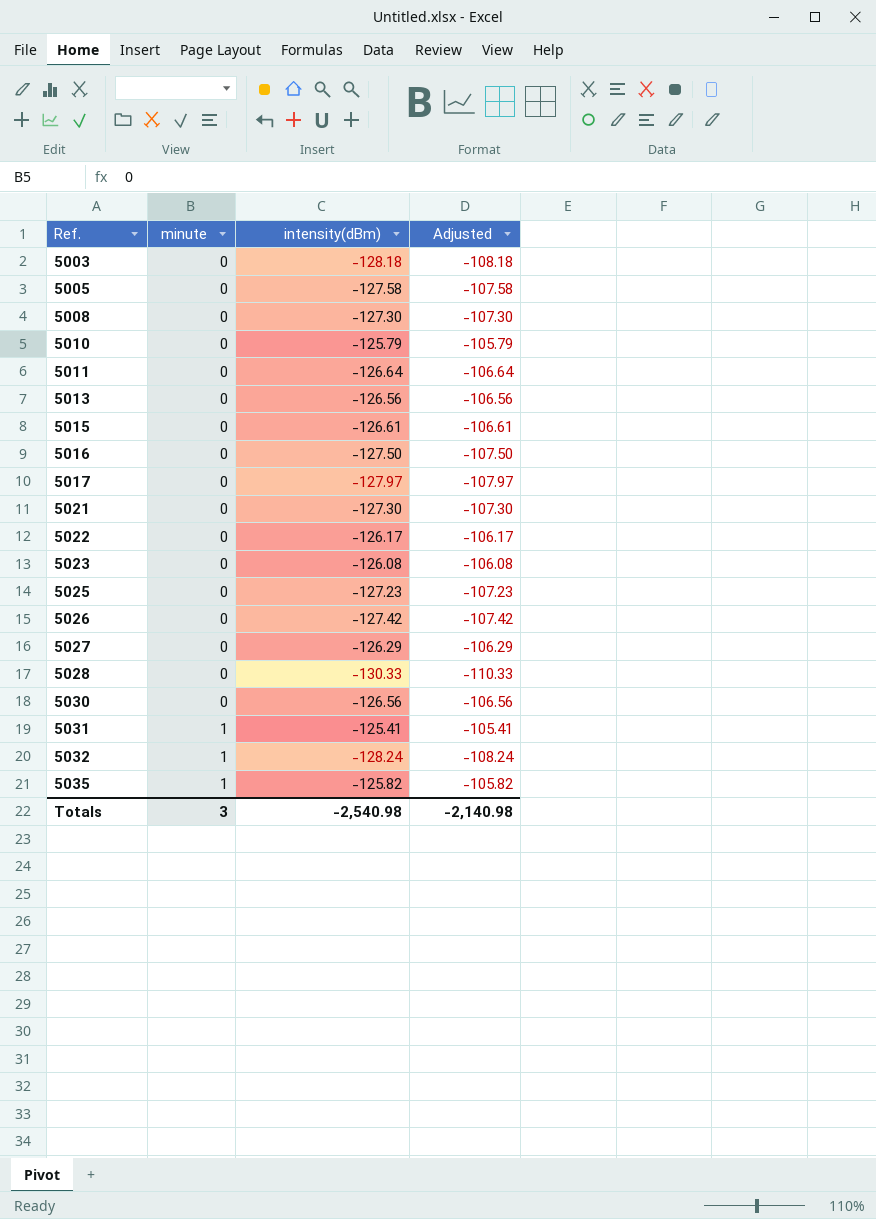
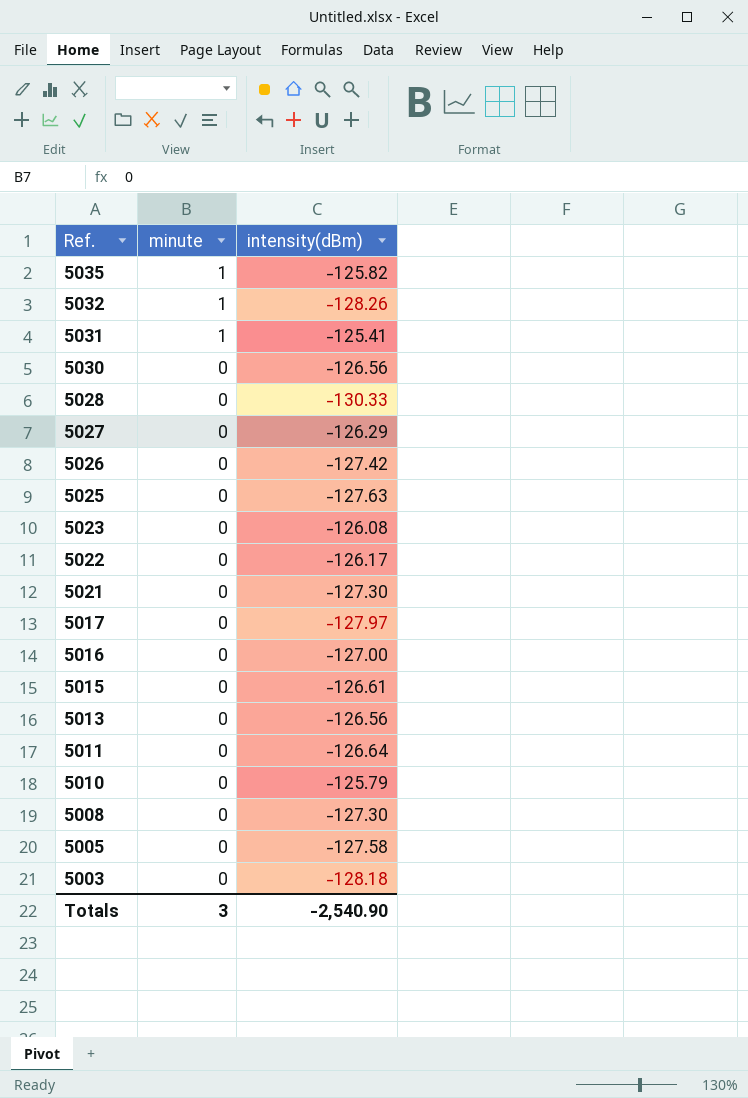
row order: Ref. ascending -> Ref. descending
column Adjusted | formula: [intensity(dBm)] + 20 -> none
5032 | intensity(dBm): -128.24 -> -128.26
5025 | intensity(dBm): -127.23 -> -127.63
5016 | intensity(dBm): -127.50 -> -127.00
Totals | intensity(dBm): -2,540.98 -> -2,540.90

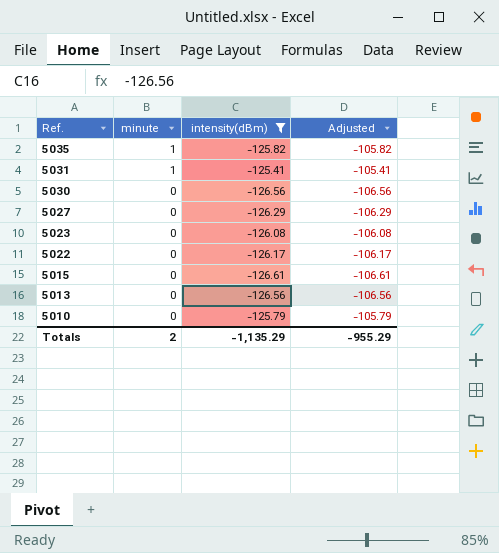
filter: none -> intensity(dBm) >= -126.61
column Adjusted | formula: none -> [intensity(dBm)] + 20
Totals | minute: 3 -> 2
Totals | intensity(dBm): -2,540.90 -> -1,135.29

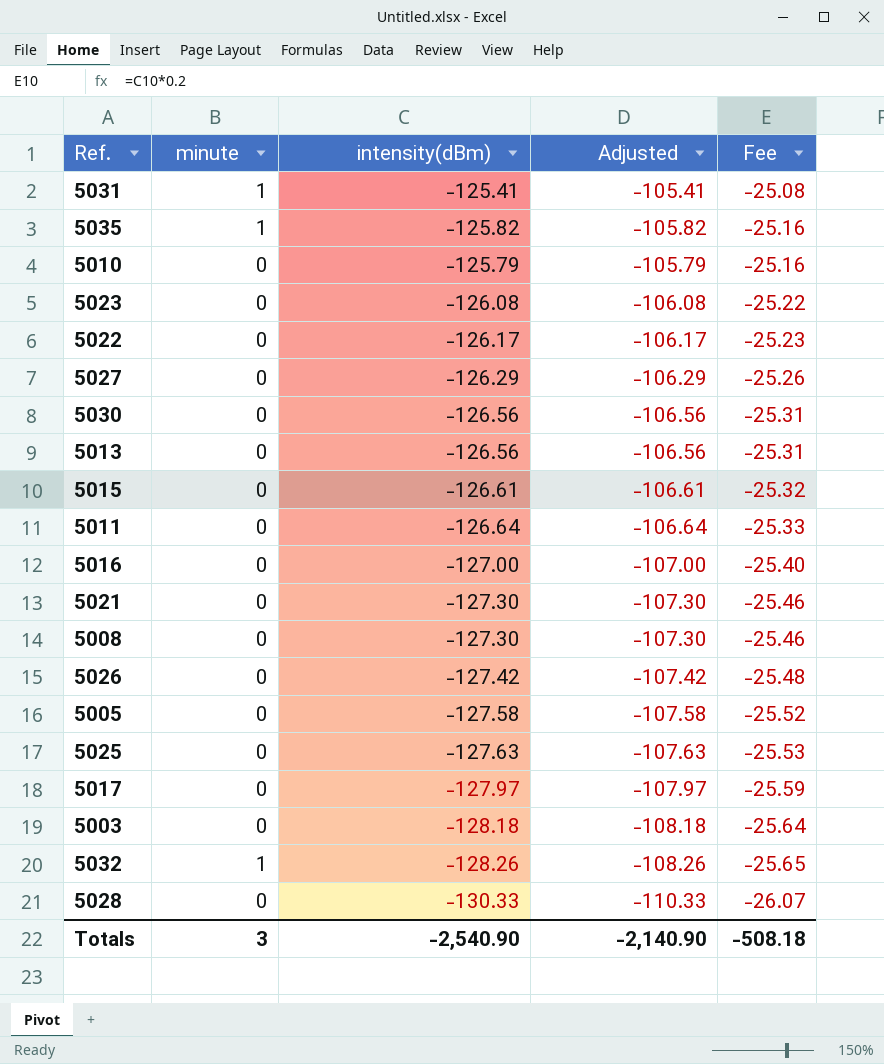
filter: intensity(dBm) >= -126.61 -> none
row order: Ref. descending -> Fee descending
column Fee | formula: none -> [intensity(dBm)] * 0.2
Totals | minute: 2 -> 3
Totals | intensity(dBm): -1,135.29 -> -2,540.90
Totals | Adjusted: -955.29 -> -2,140.90

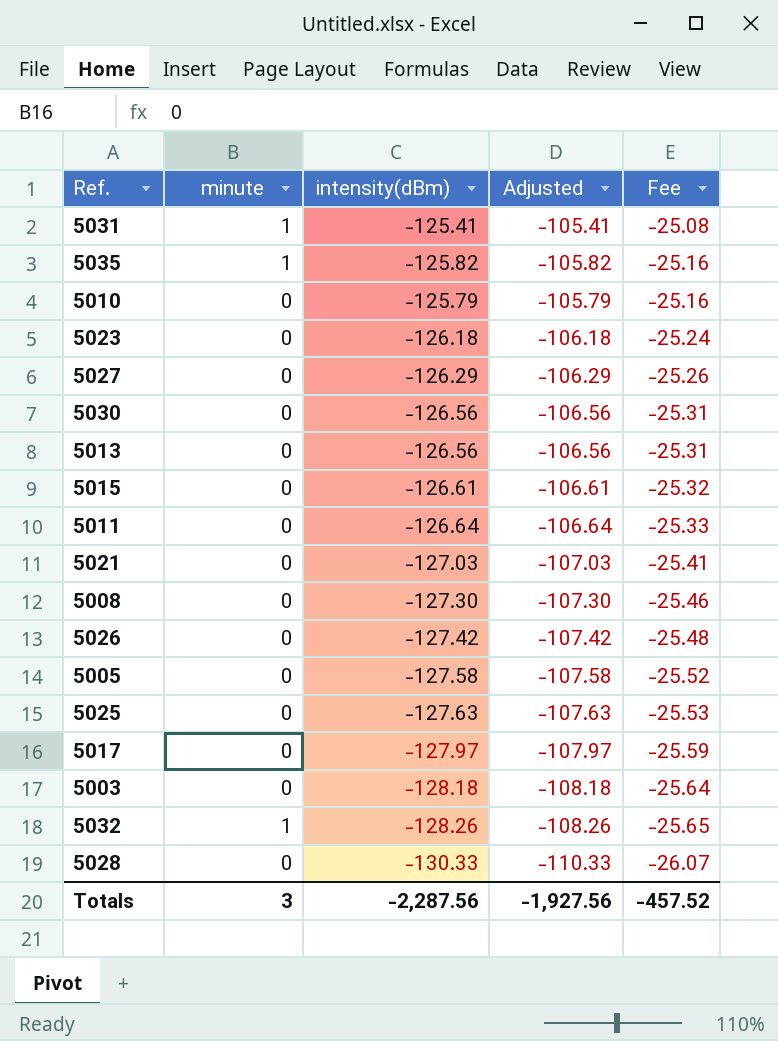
row 5022: 0 | -126.17 | -106.17 | -25.23 -> none
row 5016: 0 | -127.00 | -107.00 | -25.40 -> none
5023 | intensity(dBm): -126.08 -> -126.18
5023 | Adjusted: -106.08 -> -106.18
5023 | Fee: -25.22 -> -25.24
5021 | intensity(dBm): -127.30 -> -127.03
5021 | Adjusted: -107.30 -> -107.03
5021 | Fee: -25.46 -> -25.41
Totals | intensity(dBm): -2,540.90 -> -2,287.56
Totals | Adjusted: -2,140.90 -> -1,927.56
Totals | Fee: -508.18 -> -457.52

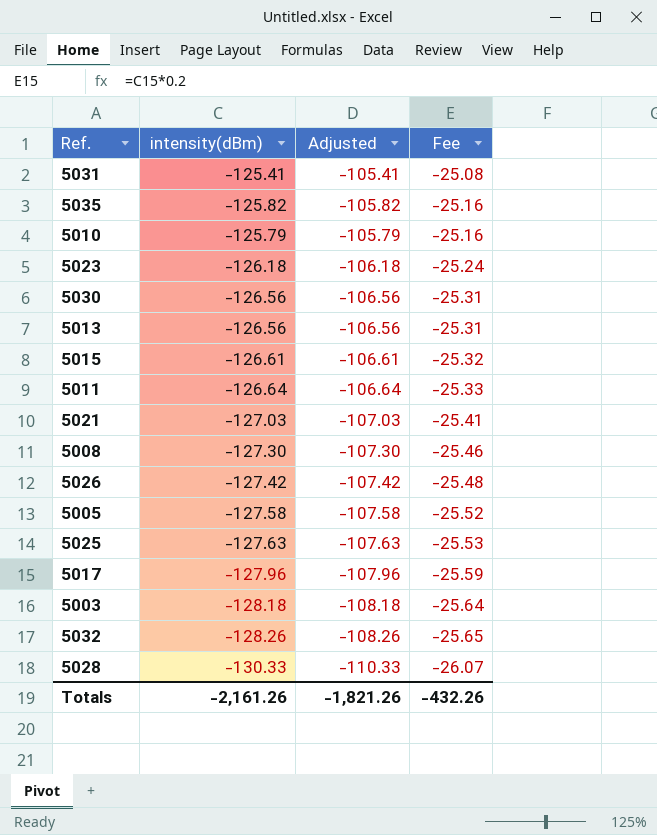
column minute | position: 2 -> none
row 5027: 0 | -126.29 | -106.29 | -25.26 -> none
5017 | intensity(dBm): -127.97 -> -127.96
5017 | Adjusted: -107.97 -> -107.96
Totals | intensity(dBm): -2,287.56 -> -2,161.26
Totals | Adjusted: -1,927.56 -> -1,821.26
Totals | Fee: -457.52 -> -432.26

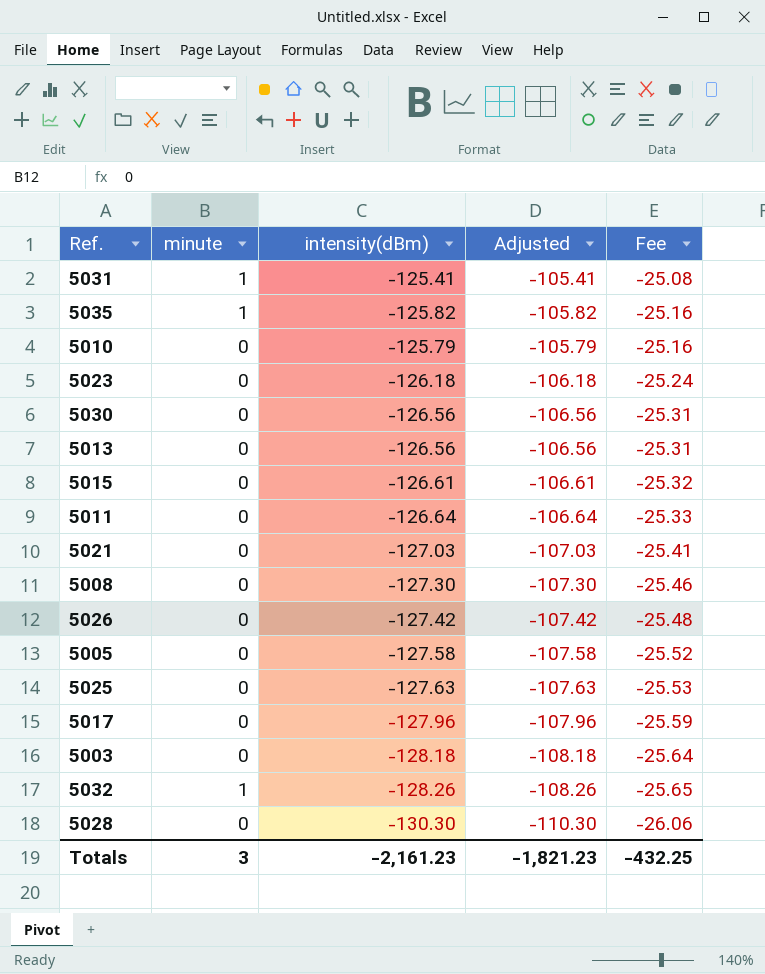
column minute | position: none -> 2
5028 | intensity(dBm): -130.33 -> -130.30
5028 | Adjusted: -110.33 -> -110.30
5028 | Fee: -26.07 -> -26.06
Totals | intensity(dBm): -2,161.26 -> -2,161.23
Totals | Adjusted: -1,821.26 -> -1,821.23
Totals | Fee: -432.26 -> -432.25

